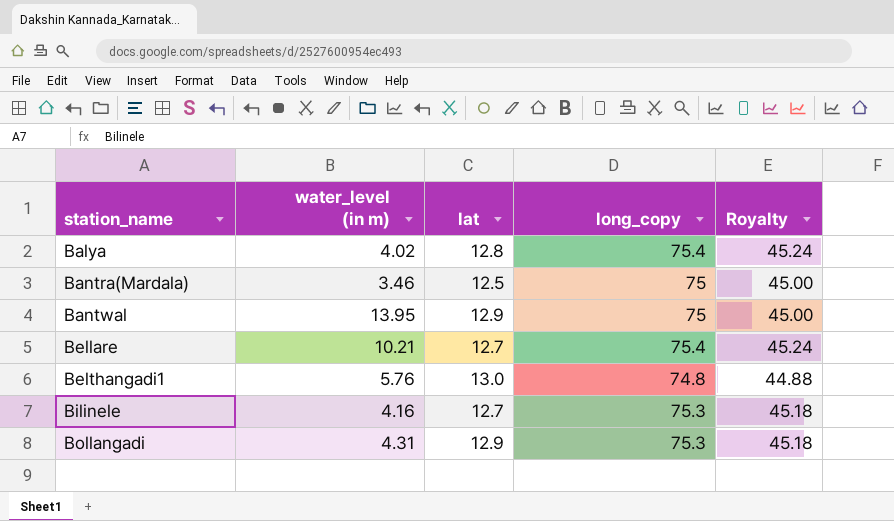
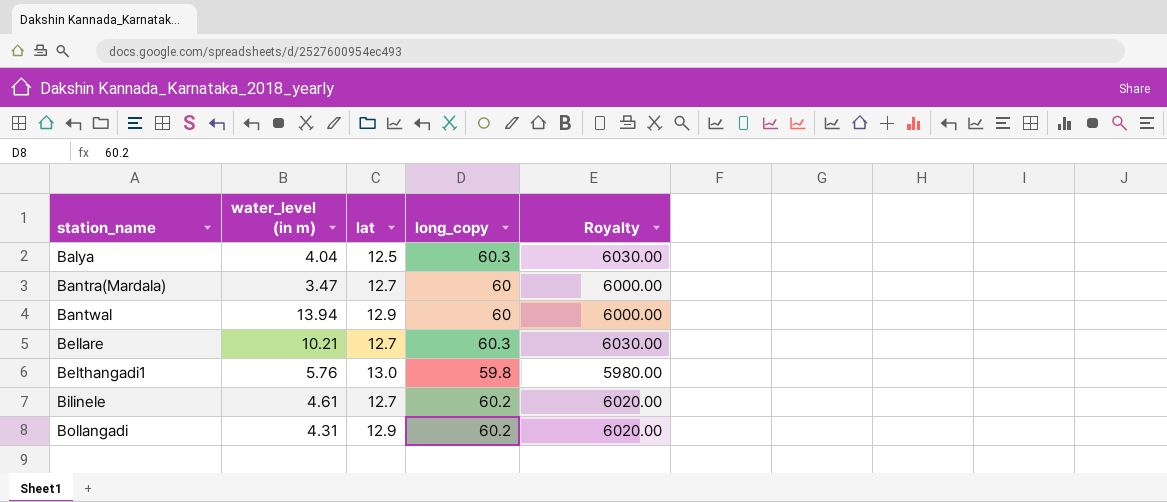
column Royalty | formula: [long_copy] * 0.6 -> [long_copy] * 100
Balya | water_level (in m): 4.02 -> 4.04
Balya | lat: 12.8 -> 12.5
Balya | long_copy: 75.4 -> 60.3
Bantra(Mardala) | water_level (in m): 3.46 -> 3.47
Bantra(Mardala) | lat: 12.5 -> 12.7
Bantra(Mardala) | long_copy: 75 -> 60
Bantwal | water_level (in m): 13.95 -> 13.94
Bantwal | long_copy: 75 -> 60
Bellare | long_copy: 75.4 -> 60.3
Belthangadi1 | long_copy: 74.8 -> 59.8
Bilinele | water_level (in m): 4.16 -> 4.61
Bilinele | long_copy: 75.3 -> 60.2
Bollangadi | long_copy: 75.3 -> 60.2

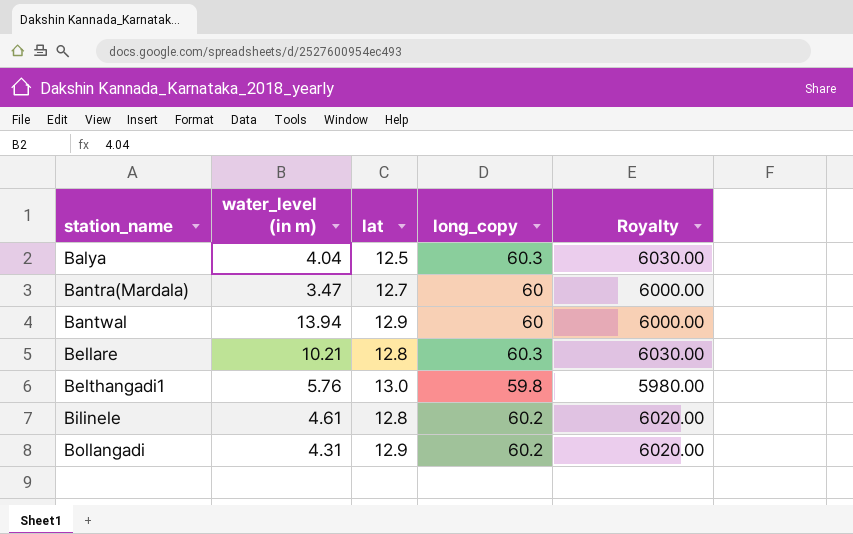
Bellare | lat: 12.7 -> 12.8
Bilinele | lat: 12.7 -> 12.8

